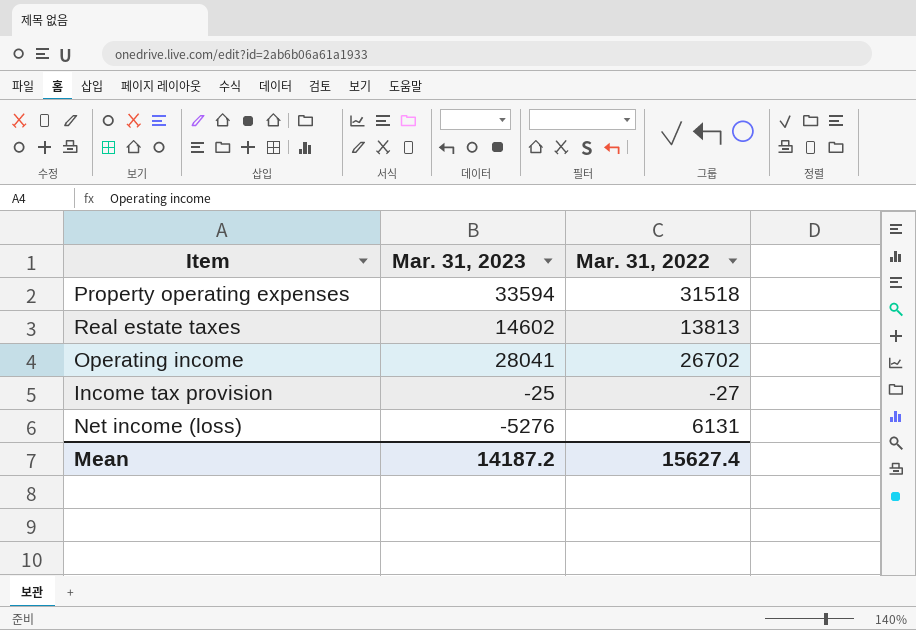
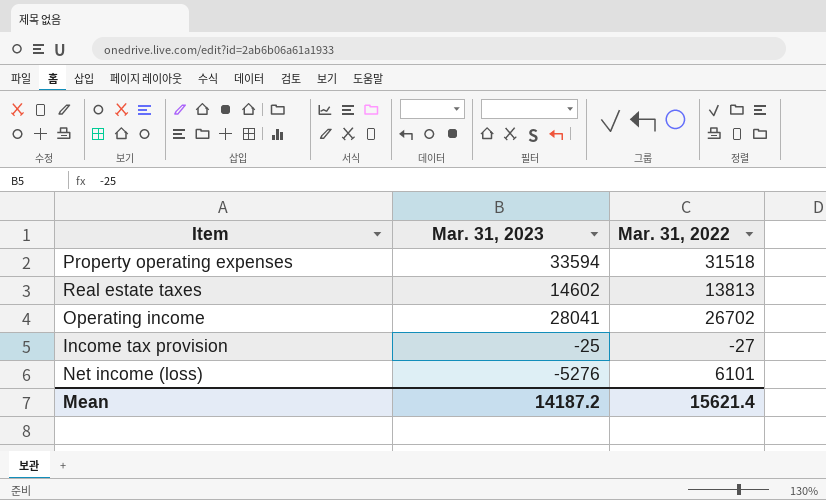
Net income (loss) | Mar. 31, 2022: 6131 -> 6101
Mean | Mar. 31, 2022: 15627.4 -> 15621.4

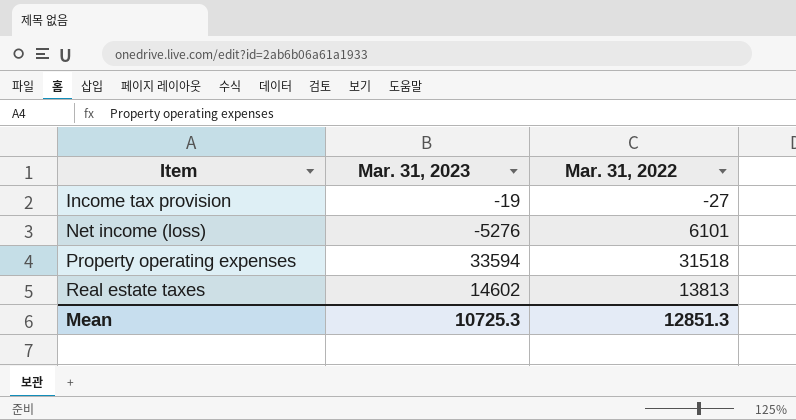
row order: none -> Item ascending
row Operating income: 28041 | 26702 -> none
Income tax provision | Mar. 31, 2023: -25 -> -19
Mean | Mar. 31, 2023: 14187.2 -> 10725.3
Mean | Mar. 31, 2022: 15621.4 -> 12851.3

